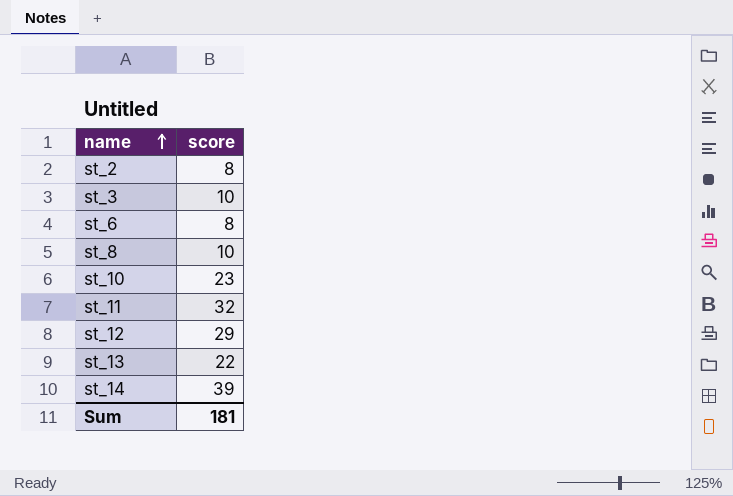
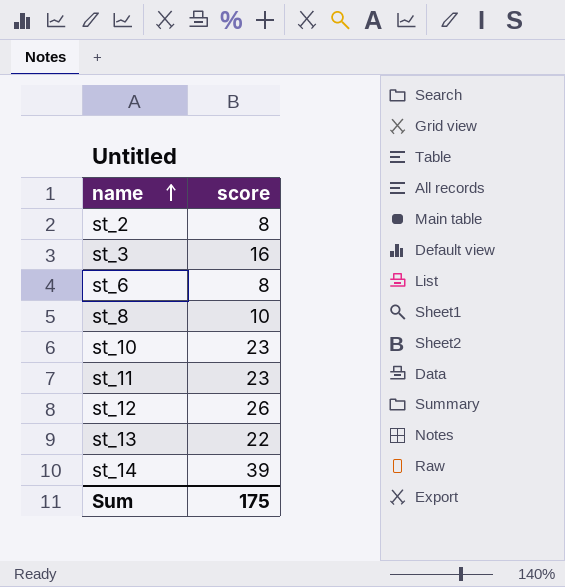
st_3 | score: 10 -> 16
st_11 | score: 32 -> 23
st_12 | score: 29 -> 26
Sum | score: 181 -> 175

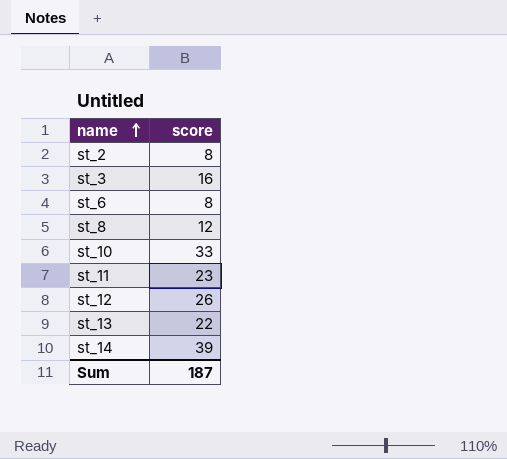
st_8 | score: 10 -> 12
st_10 | score: 23 -> 33
Sum | score: 175 -> 187

